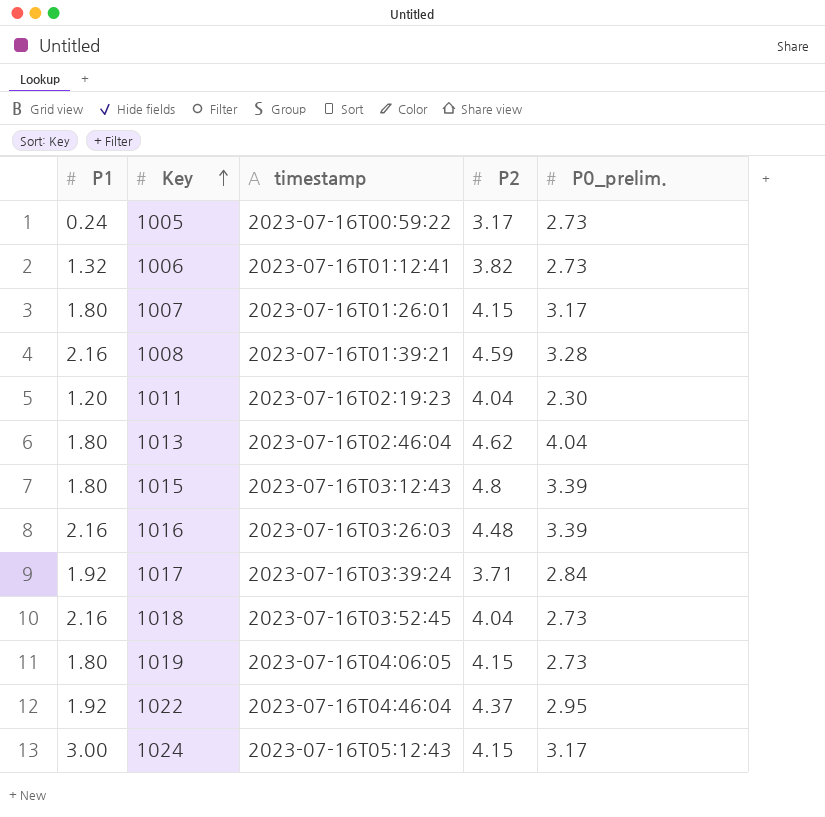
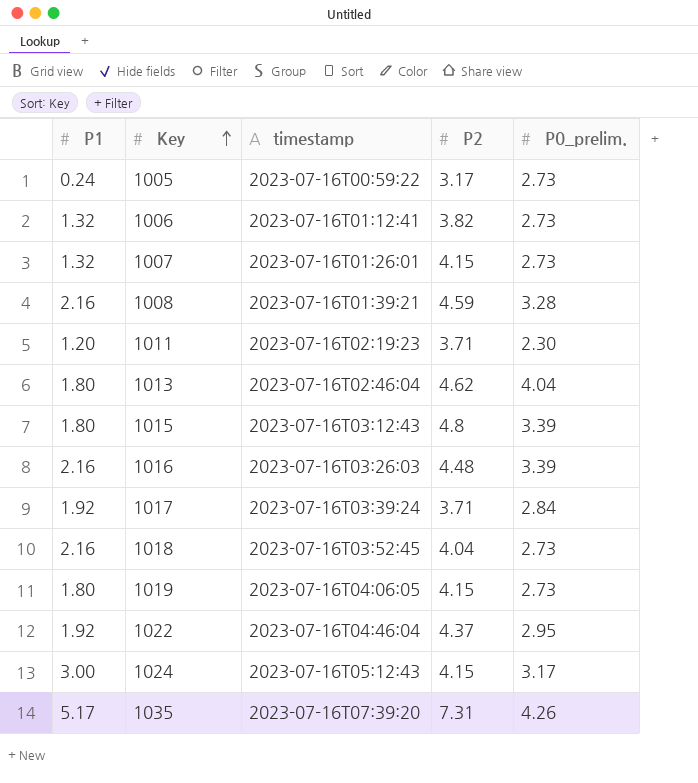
1007 | P1: 1.80 -> 1.32
1007 | P0_prelim.: 3.17 -> 2.73
1011 | P2: 4.04 -> 3.71
row 1035: none -> 5.17 | 2023-07-16T07:39:20 | 7.31 | 4.26

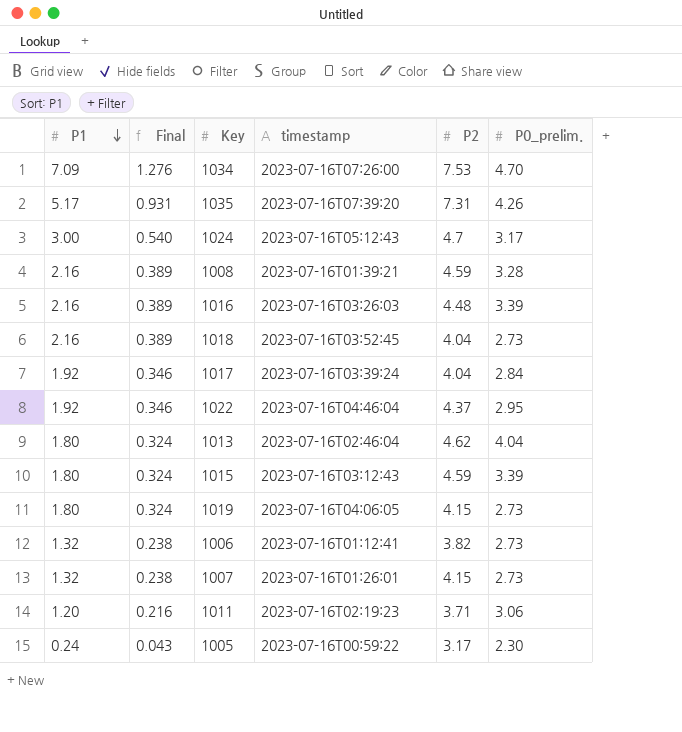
row order: Key ascending -> P1 descending
column Final | formula: none -> [P1] * 0.18
row 1034: none -> 7.09 | 1.276 | 2023-07-16T07:26:00 | 7.53 | 4.70
1024 | P2: 4.15 -> 4.7
1017 | P2: 3.71 -> 4.04
1015 | P2: 4.8 -> 4.59
1011 | P0_prelim.: 2.30 -> 3.06
1005 | P0_prelim.: 2.73 -> 2.30

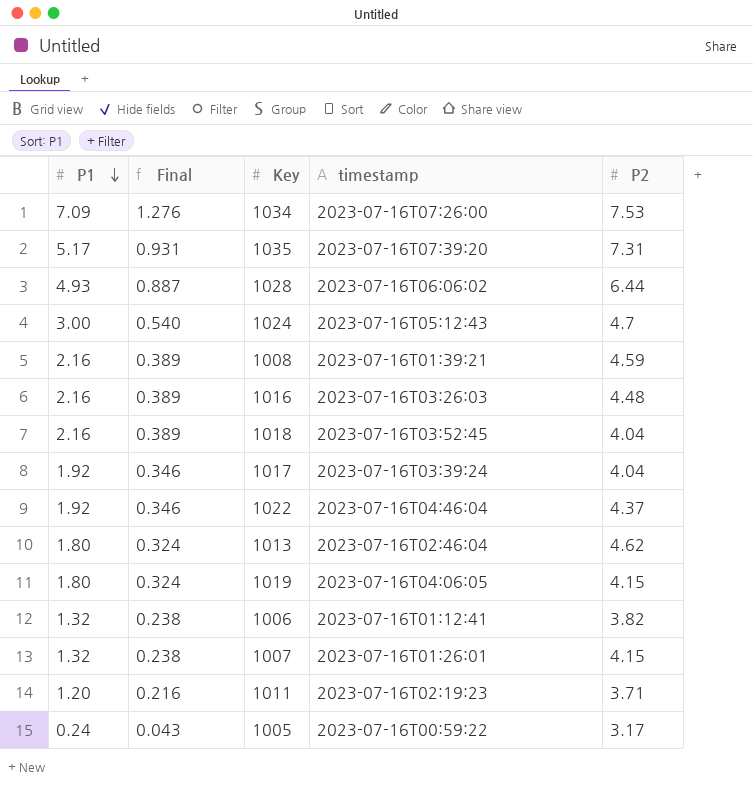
column P0_prelim. | position: 6 -> none
row 1015: 1.80 | 0.324 | 2023-07-16T03:12:43 | 4.59 | 3.39 -> none
row 1028: none -> 4.93 | 0.887 | 2023-07-16T06:06:02 | 6.44

